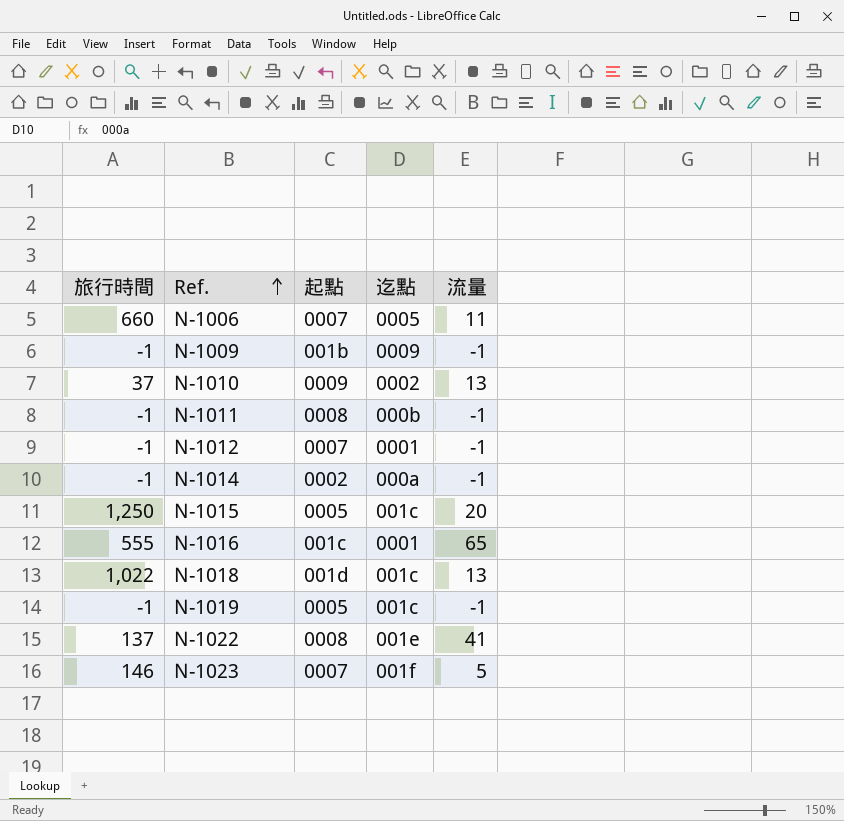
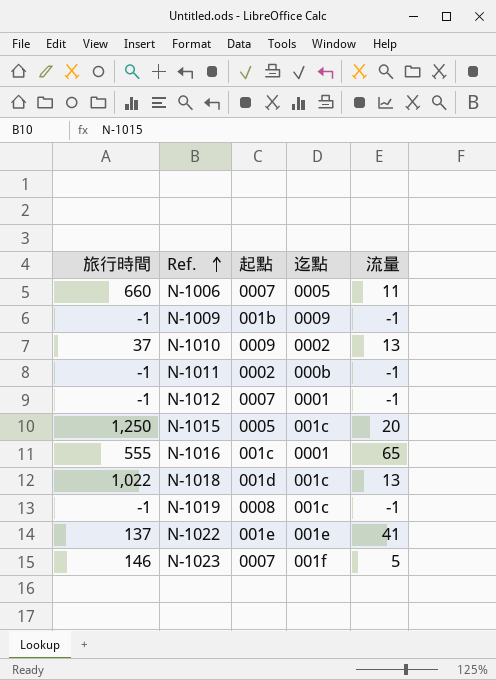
row N-1014: -1 | 0002 | 000a | -1 -> none
N-1011 | 起點: 0008 -> 0002
N-1019 | 起點: 0005 -> 0008
N-1022 | 起點: 0008 -> 001e

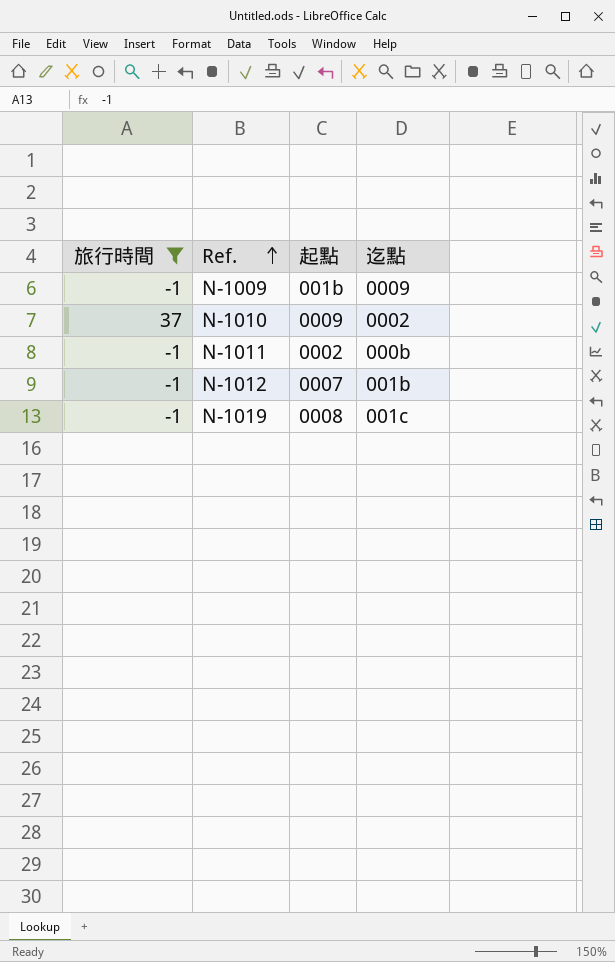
filter: none -> 旅行時間 <= 37
column 流量 | position: 5 -> none
N-1012 | 迄點: 0001 -> 001b

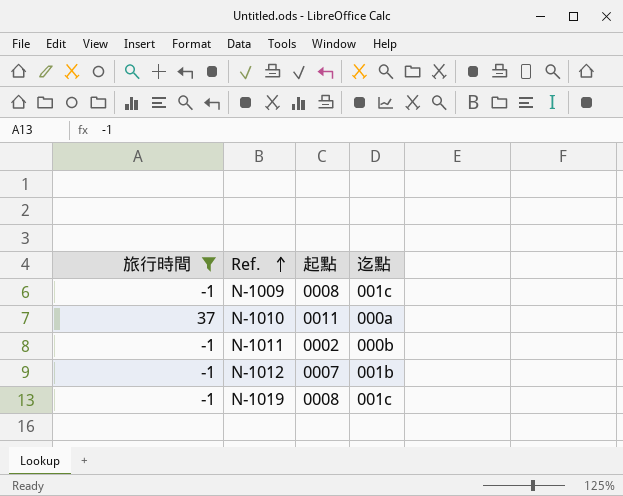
N-1009 | 起點: 001b -> 0008
N-1009 | 迄點: 0009 -> 001c
N-1010 | 起點: 0009 -> 0011
N-1010 | 迄點: 0002 -> 000a

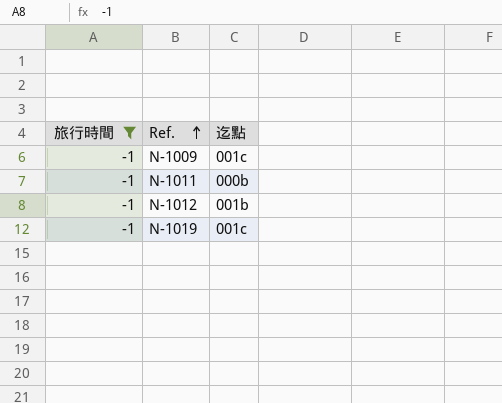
column 起點 | position: 3 -> none
row N-1010: 37 | 0011 | 000a -> none

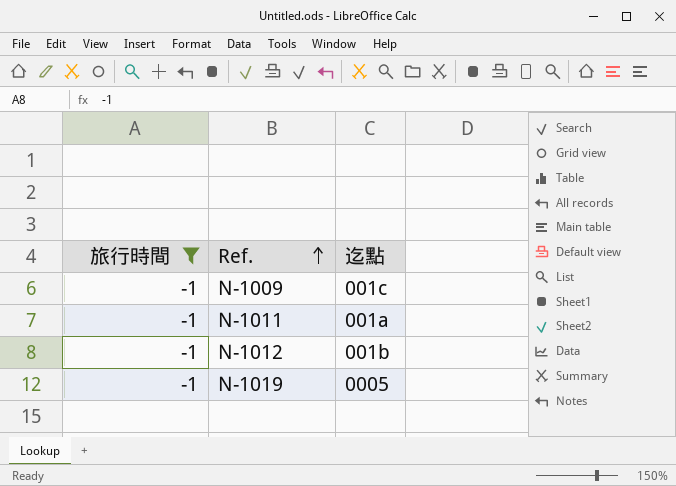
N-1011 | 迄點: 000b -> 001a
N-1019 | 迄點: 001c -> 0005

